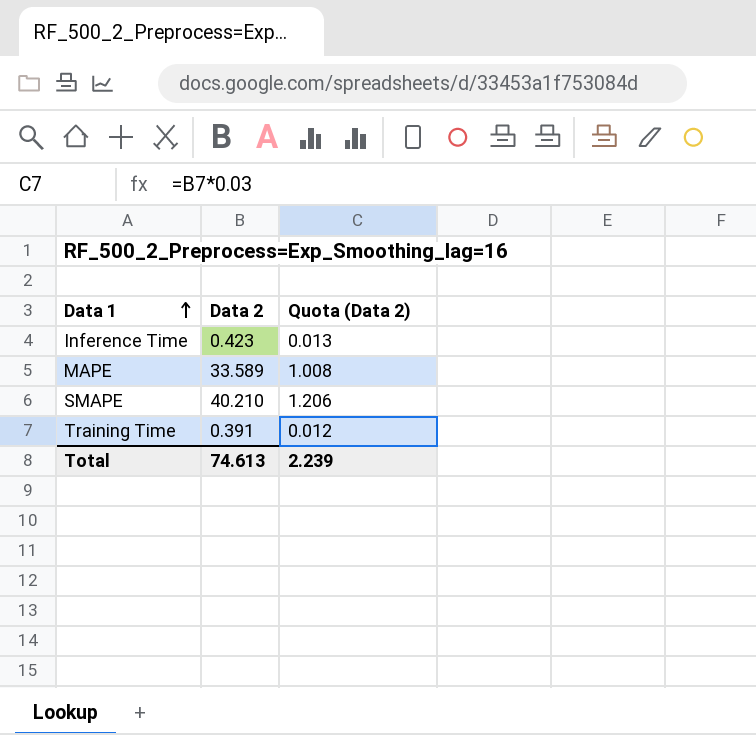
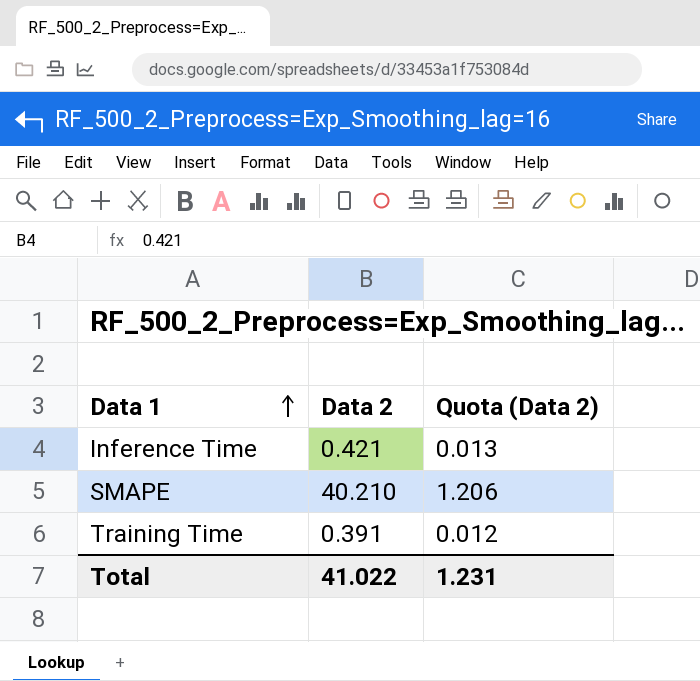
row MAPE: 33.589 | 1.008 -> none
Inference Time | Data 2: 0.423 -> 0.421
Total | Data 2: 74.613 -> 41.022
Total | Quota (Data 2): 2.239 -> 1.231

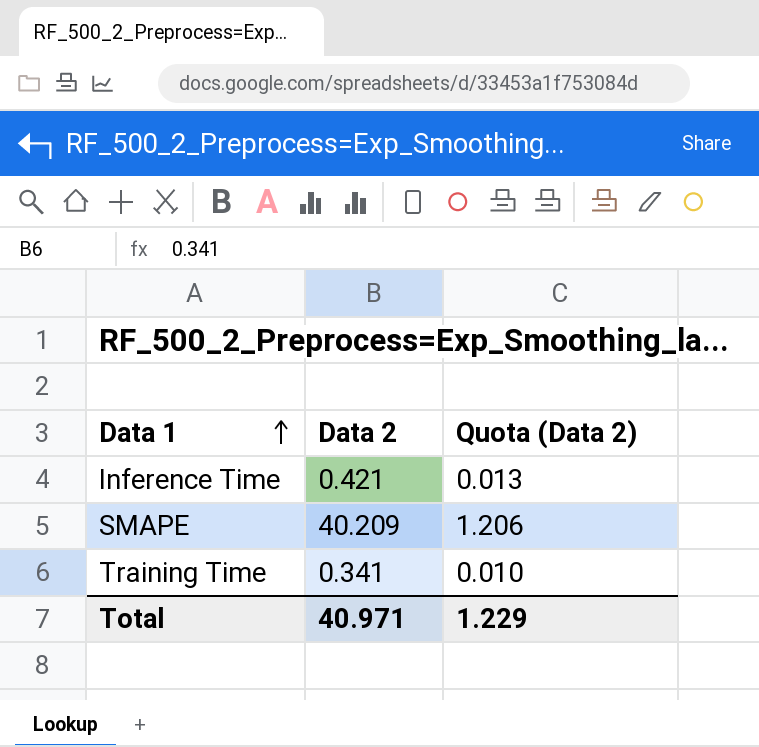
SMAPE | Data 2: 40.210 -> 40.209
Training Time | Data 2: 0.391 -> 0.341
Training Time | Quota (Data 2): 0.012 -> 0.010
Total | Data 2: 41.022 -> 40.971
Total | Quota (Data 2): 1.231 -> 1.229

